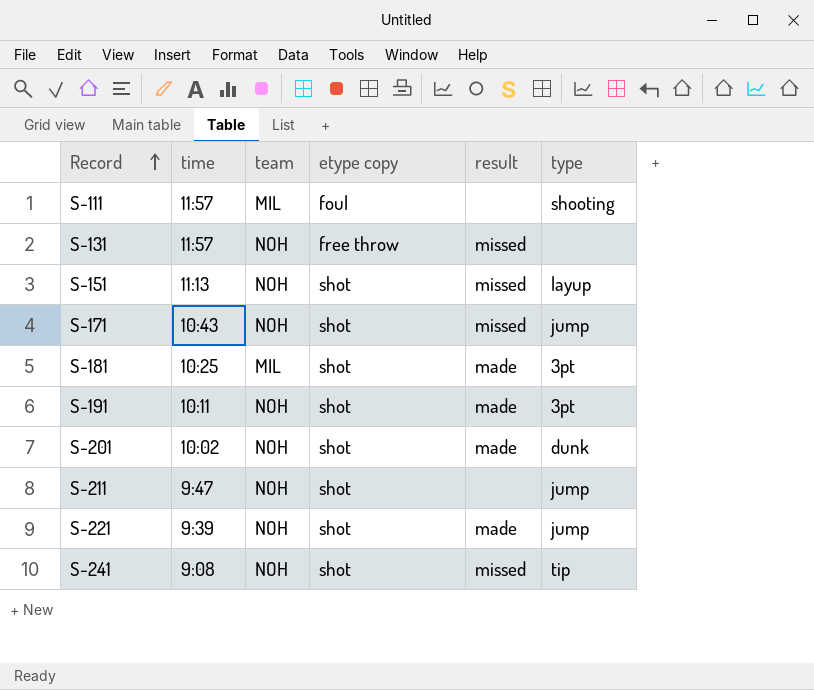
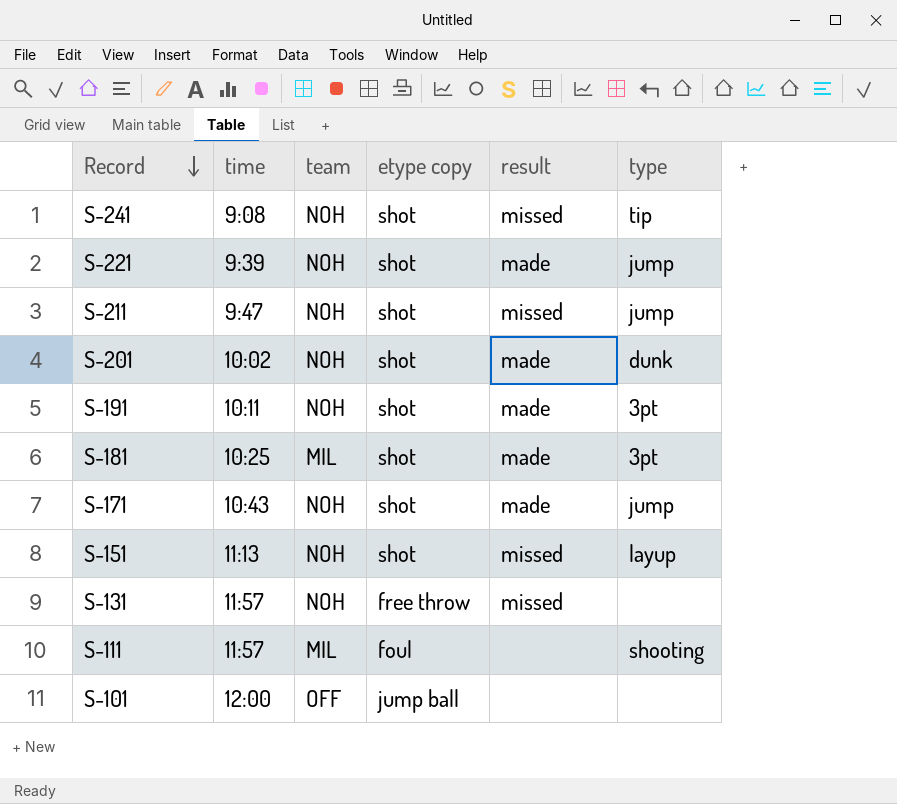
row order: Record ascending -> Record descending
S-211 | result: none -> missed
S-171 | result: missed -> made
row S-101: none -> 12:00 | OFF | jump ball | none | none

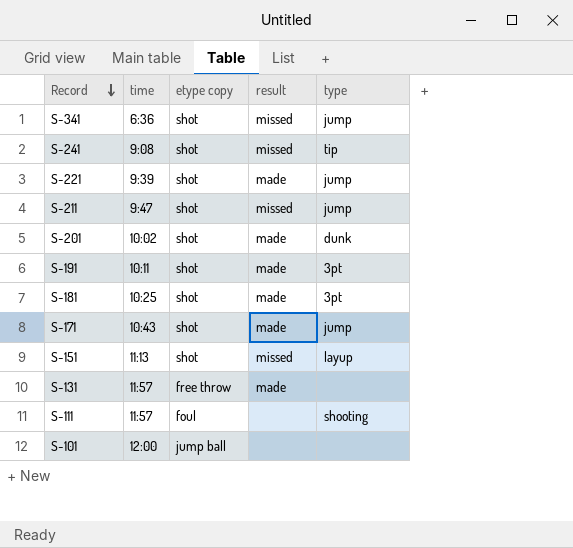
column team | position: 3 -> none
row S-341: none -> 6:36 | shot | missed | jump
S-131 | result: missed -> made

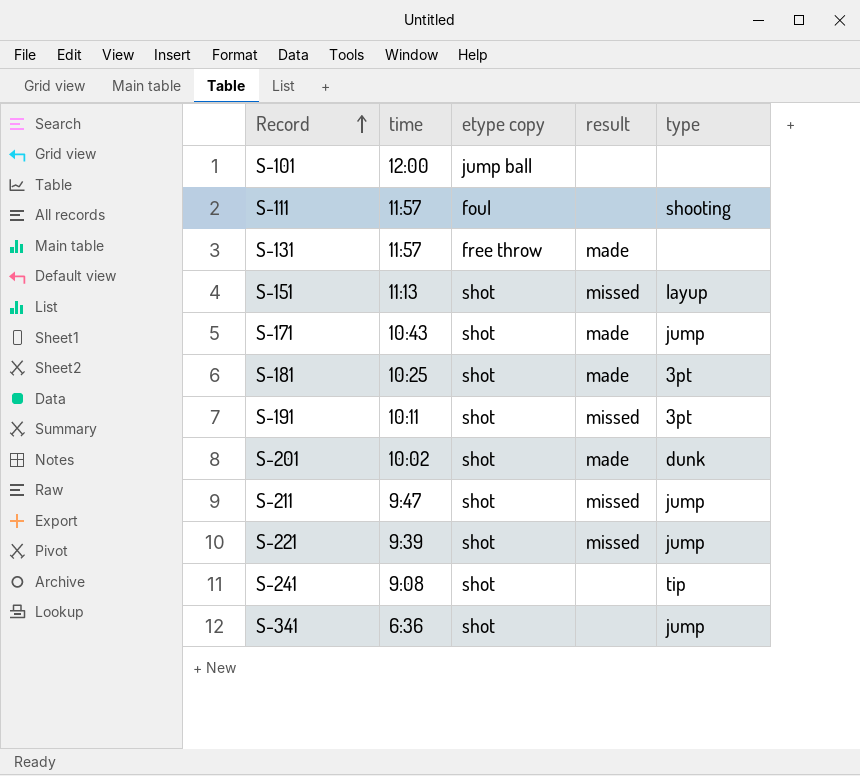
row order: Record descending -> Record ascending
S-191 | result: made -> missed
S-221 | result: made -> missed
S-241 | result: missed -> none
S-341 | result: missed -> none

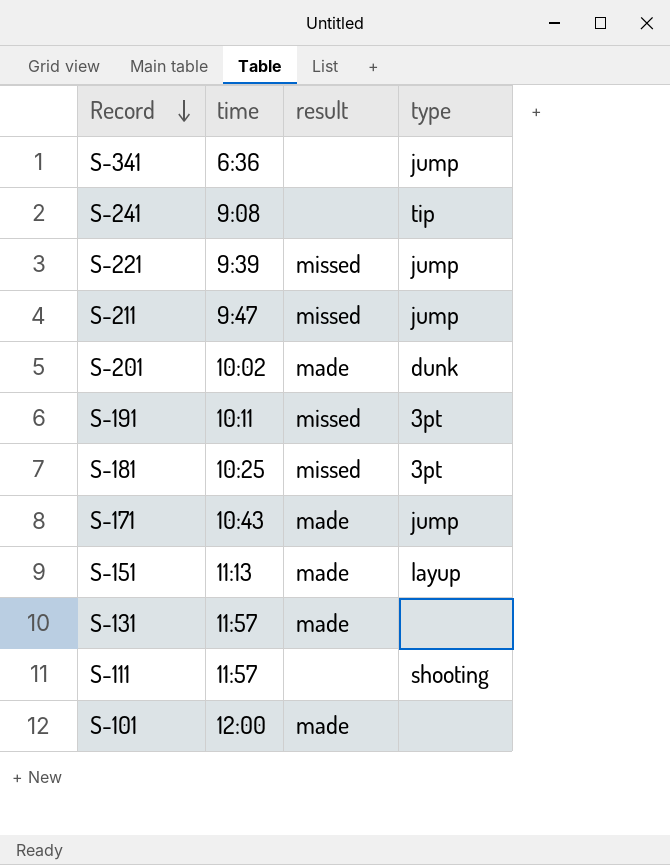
row order: Record ascending -> Record descending
column etype copy | position: 3 -> none
S-181 | result: made -> missed
S-151 | result: missed -> made
S-101 | result: none -> made

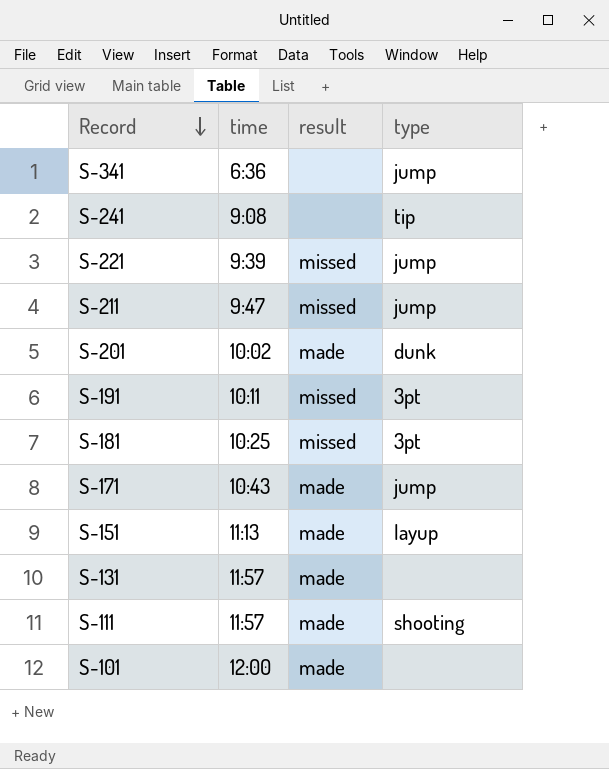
S-111 | result: none -> made

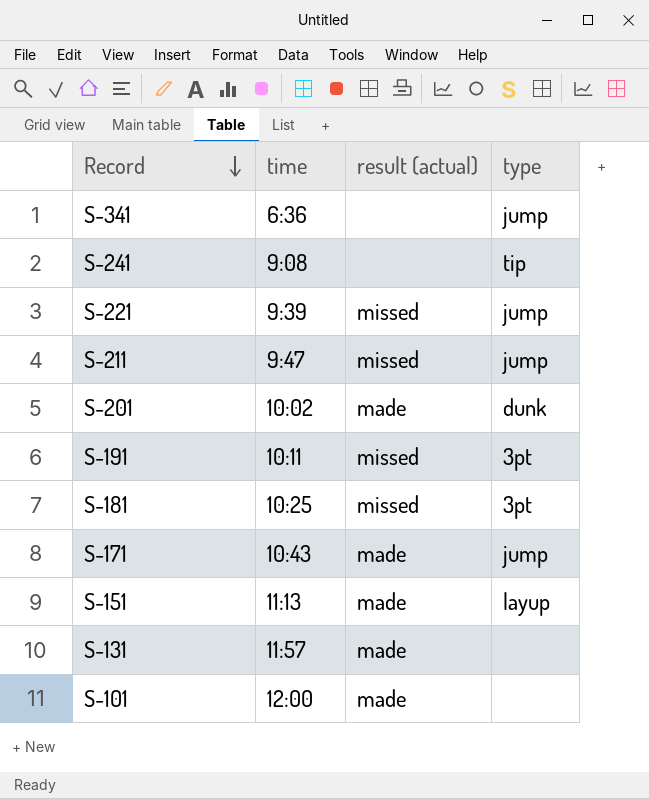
column name: result -> result (actual)
row S-111: 11:57 | made | shooting -> none

